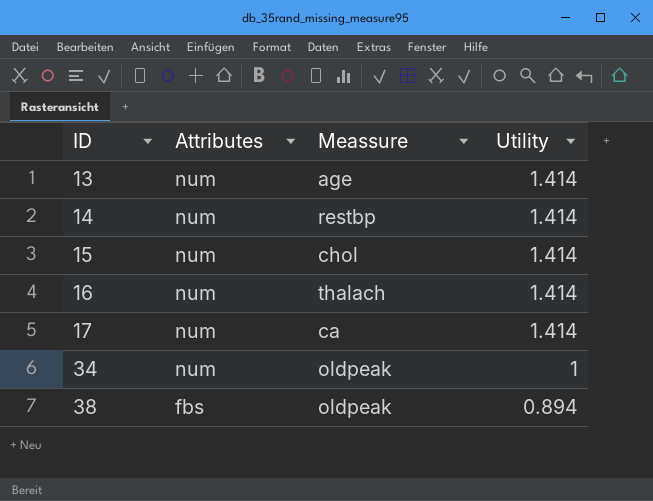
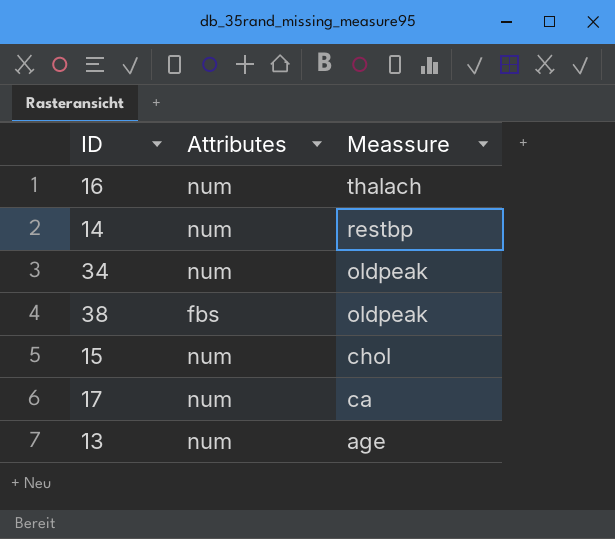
row order: ID ascending -> Meassure descending
column Utility | position: 4 -> none

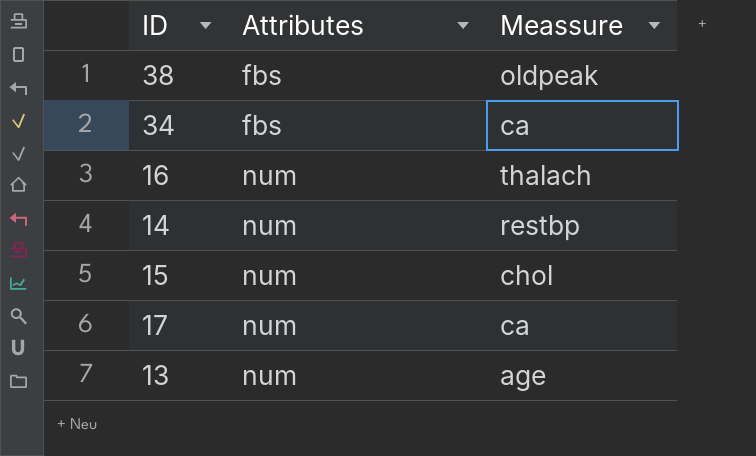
row order: Meassure descending -> Attributes ascending
34 | Attributes: num -> fbs
34 | Meassure: oldpeak -> ca

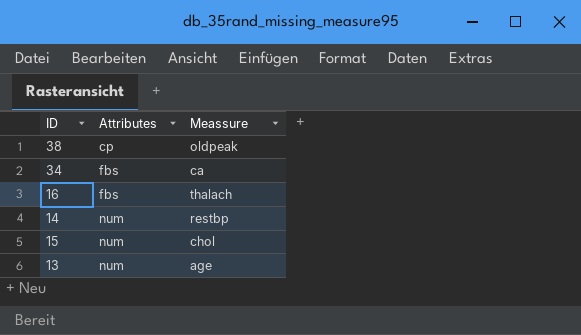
row 17: num | ca -> none
38 | Attributes: fbs -> cp
16 | Attributes: num -> fbs

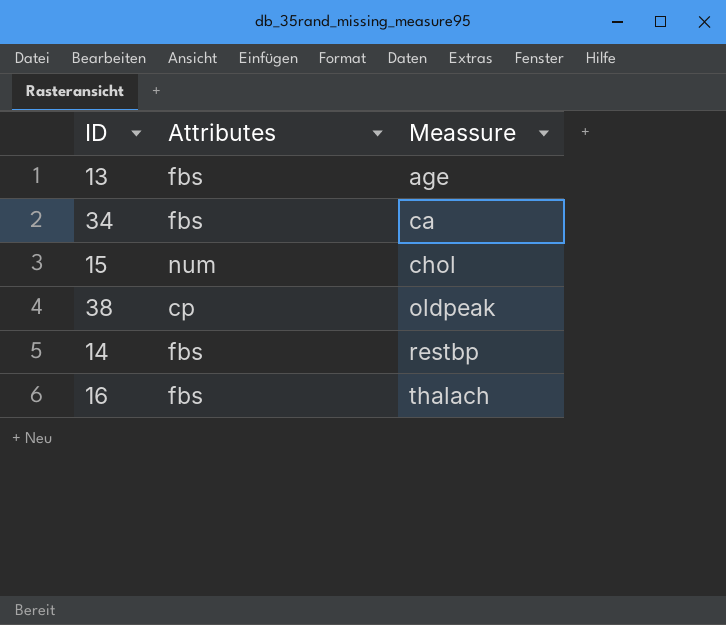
row order: Attributes ascending -> Meassure ascending
13 | Attributes: num -> fbs
14 | Attributes: num -> fbs

